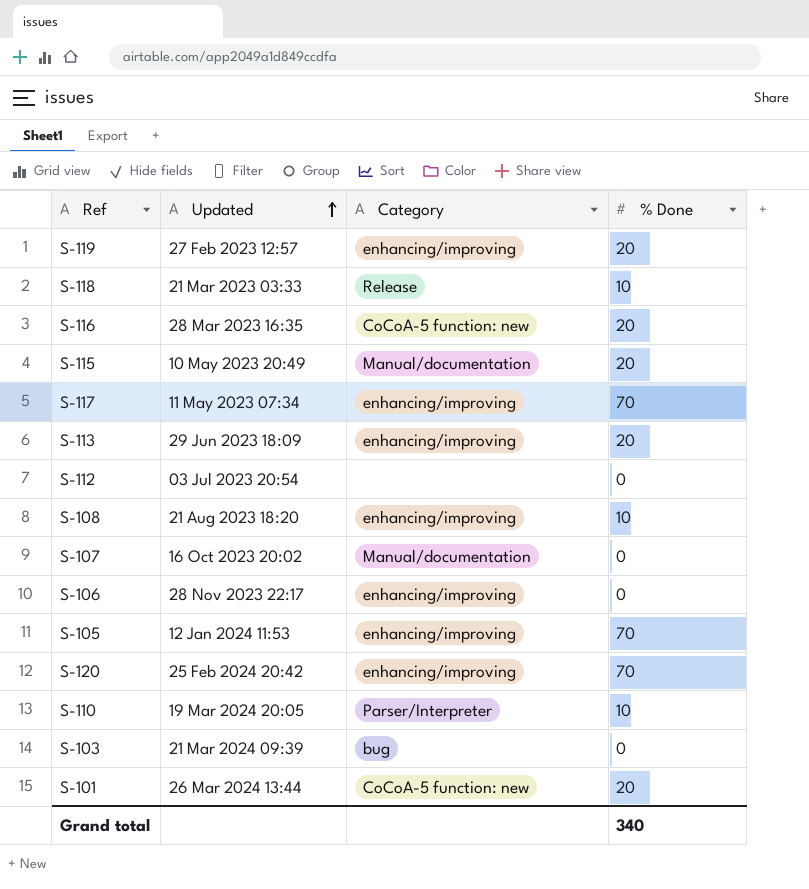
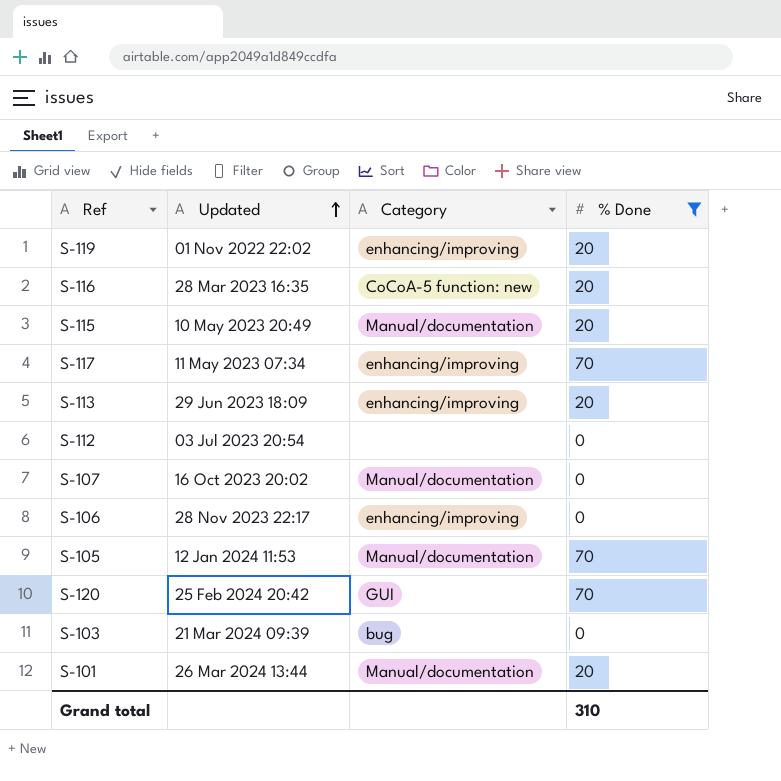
filter: none -> % Done != 10
S-119 | Updated: 27 Feb 2023 12:57 -> 01 Nov 2022 22:02
S-105 | Category: enhancing/improving -> Manual/documentation
S-120 | Category: enhancing/improving -> GUI
S-101 | Category: CoCoA-5 function: new -> Manual/documentation
Grand total | % Done: 340 -> 310

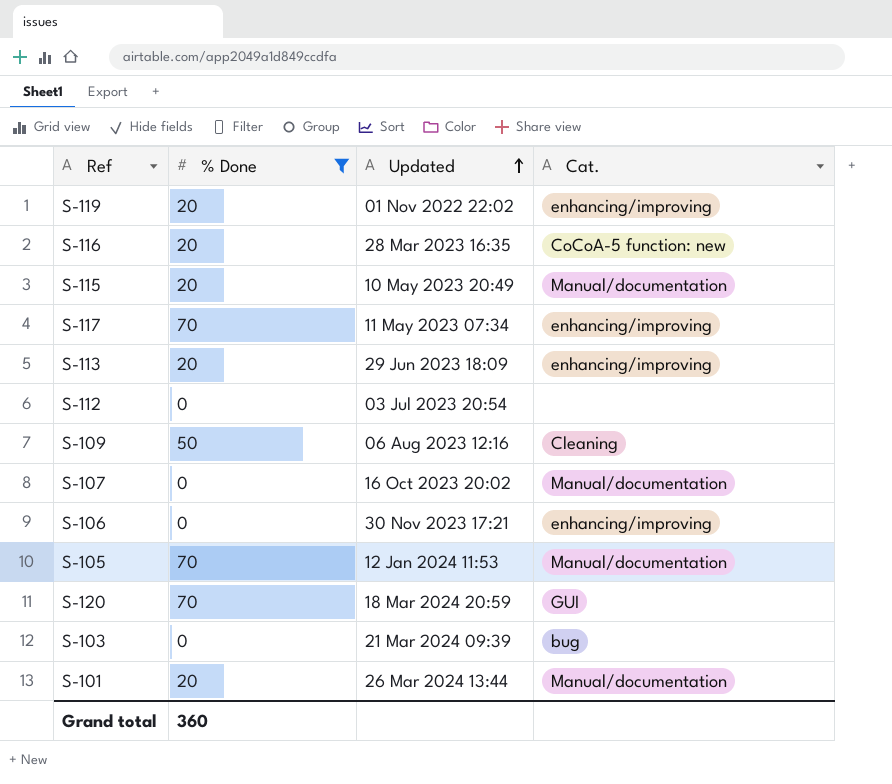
column % Done | position: 4 -> 2
column name: Category -> Cat.
row S-109: none -> 50 | 06 Aug 2023 12:16 | Cleaning
S-106 | Updated: 28 Nov 2023 22:17 -> 30 Nov 2023 17:21
S-120 | Updated: 25 Feb 2024 20:42 -> 18 Mar 2024 20:59
Grand total | % Done: 310 -> 360

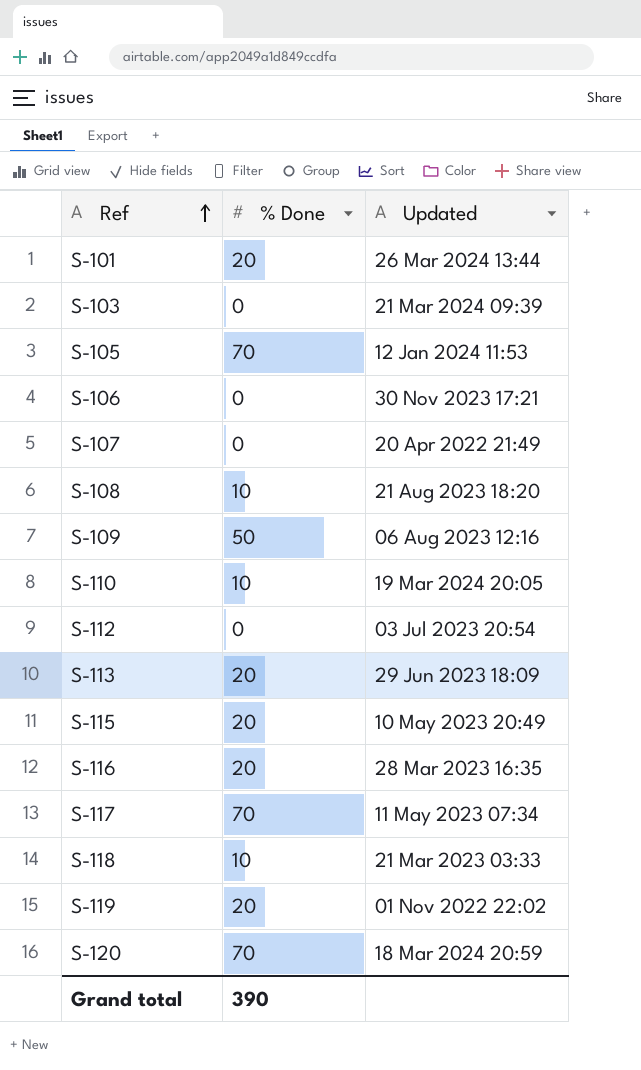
filter: % Done != 10 -> none
row order: Updated ascending -> Ref ascending
column Cat. | position: 4 -> none
S-107 | Updated: 16 Oct 2023 20:02 -> 20 Apr 2022 21:49
Grand total | % Done: 360 -> 390

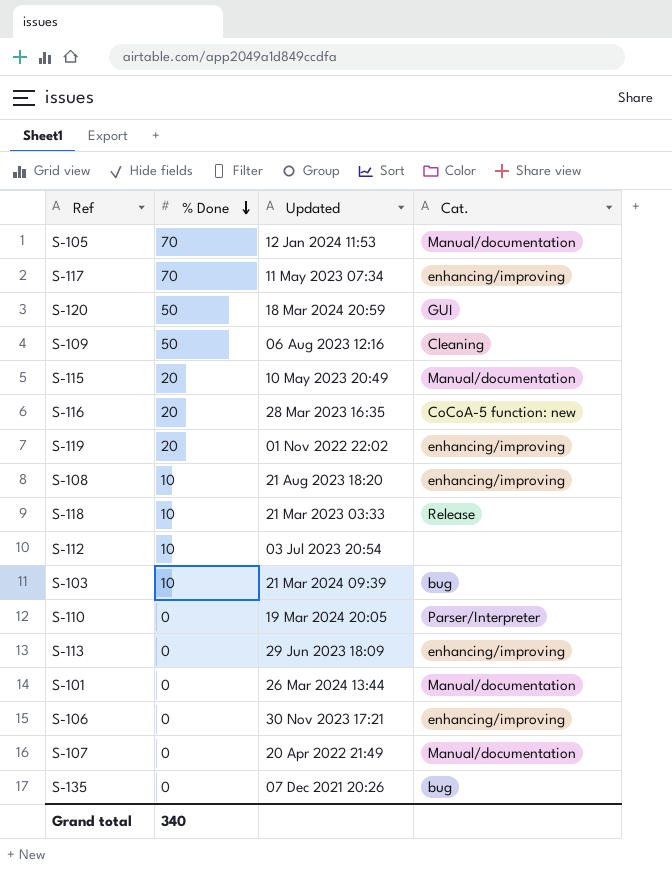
row order: Ref ascending -> % Done descending
column Cat. | position: none -> 4
S-120 | % Done: 70 -> 50
S-112 | % Done: 0 -> 10
S-103 | % Done: 0 -> 10
S-110 | % Done: 10 -> 0
S-113 | % Done: 20 -> 0
S-101 | % Done: 20 -> 0
row S-135: none -> 0 | 07 Dec 2021 20:26 | bug
Grand total | % Done: 390 -> 340

